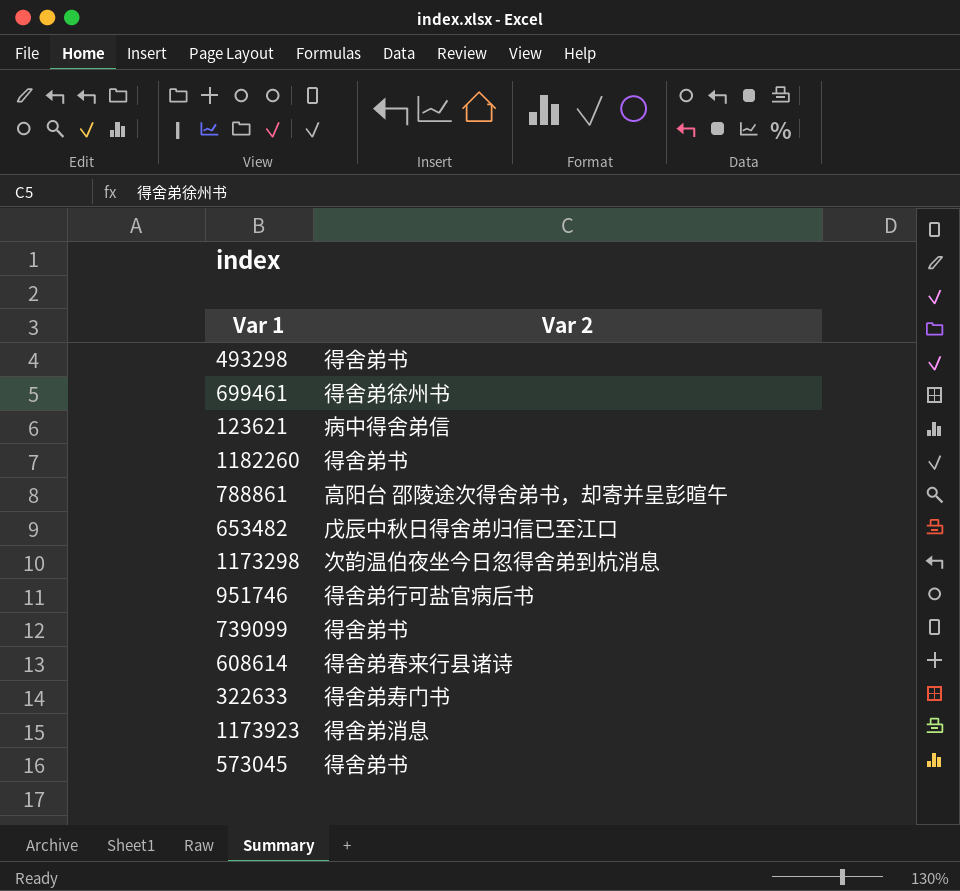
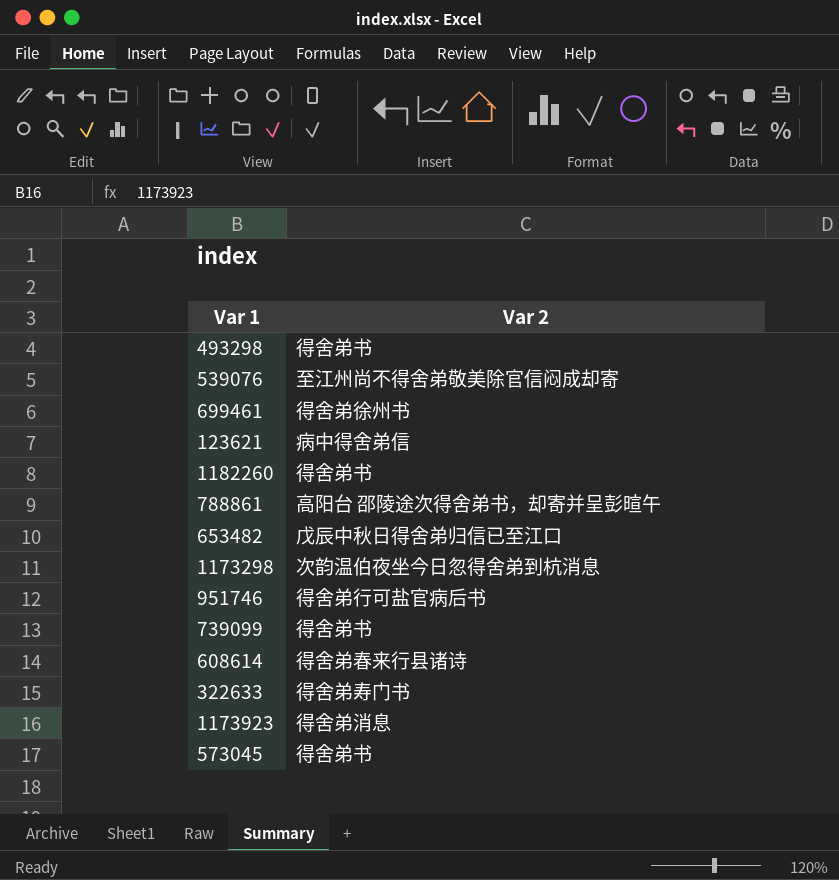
row 539076: none -> 至江州尚不得舍弟敬美除官信闷成却寄

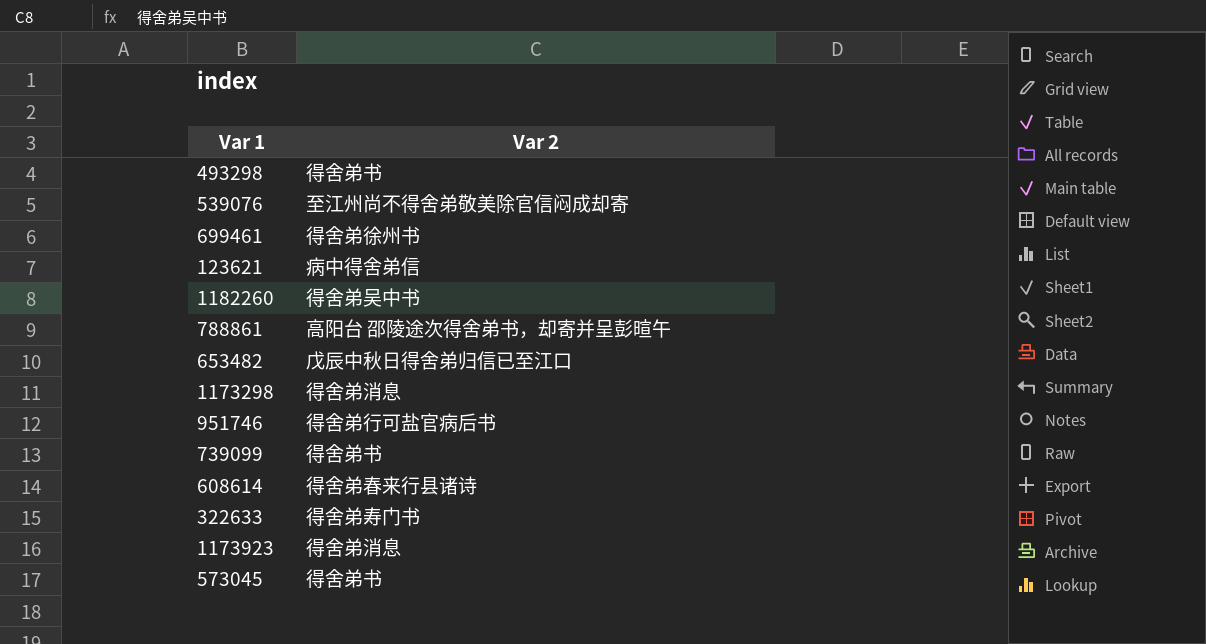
1182260 | Var 2: 得舍弟书 -> 得舍弟吴中书
1173298 | Var 2: 次韵温伯夜坐今日忽得舍弟到杭消息 -> 得舍弟消息

